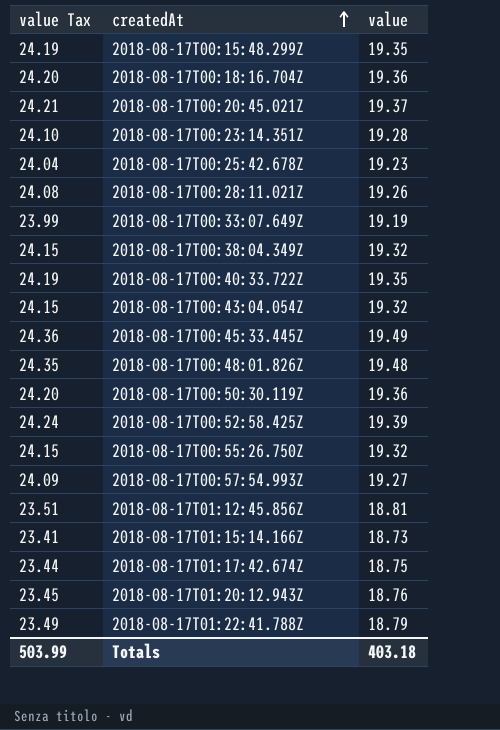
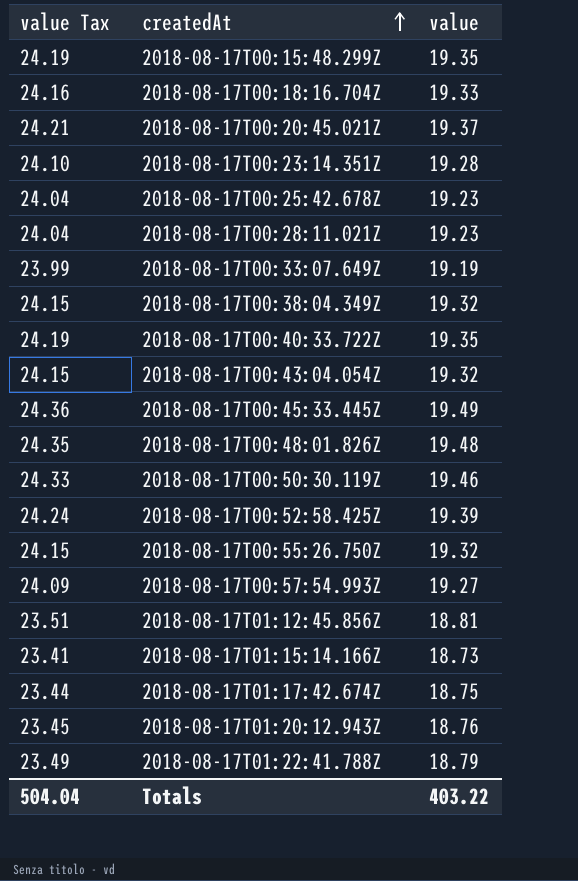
2018-08-17T00:18:16.704Z | value Tax: 24.20 -> 24.16
2018-08-17T00:18:16.704Z | value: 19.36 -> 19.33
2018-08-17T00:28:11.021Z | value Tax: 24.08 -> 24.04
2018-08-17T00:28:11.021Z | value: 19.26 -> 19.23
2018-08-17T00:50:30.119Z | value Tax: 24.20 -> 24.33
2018-08-17T00:50:30.119Z | value: 19.36 -> 19.46
Totals | value Tax: 503.99 -> 504.04
Totals | value: 403.18 -> 403.22

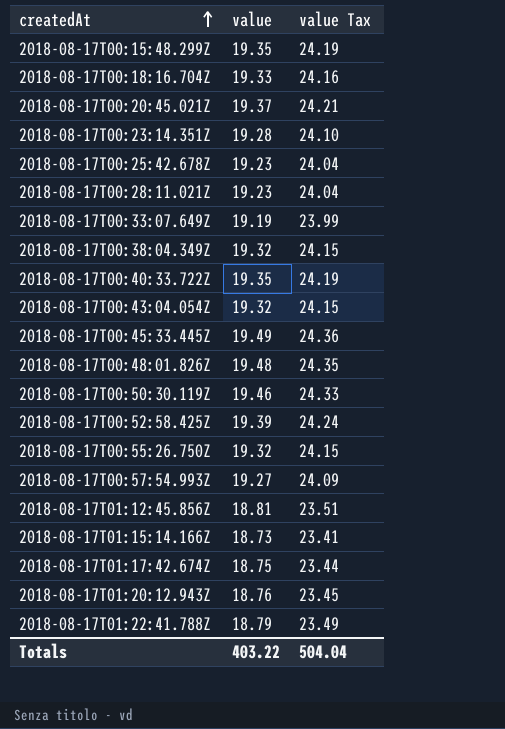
column value Tax | position: 1 -> 3

